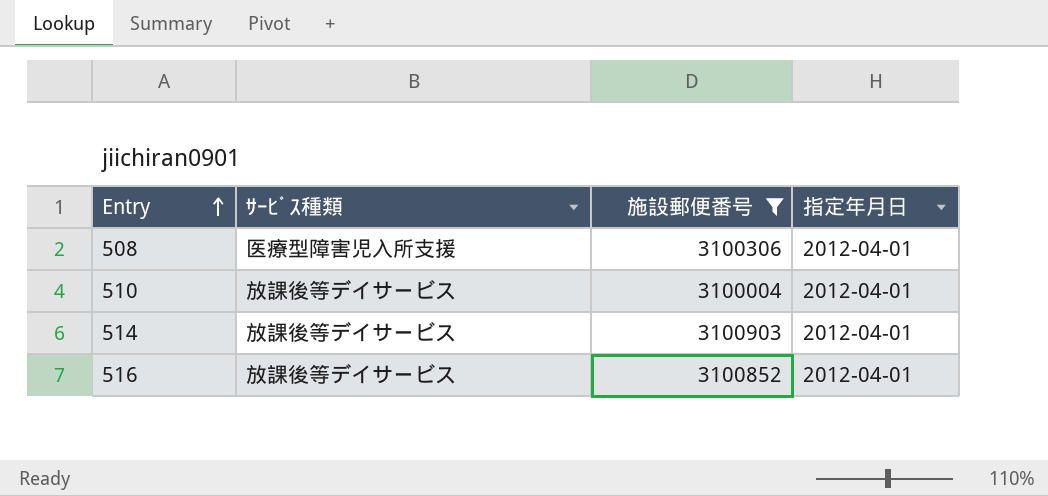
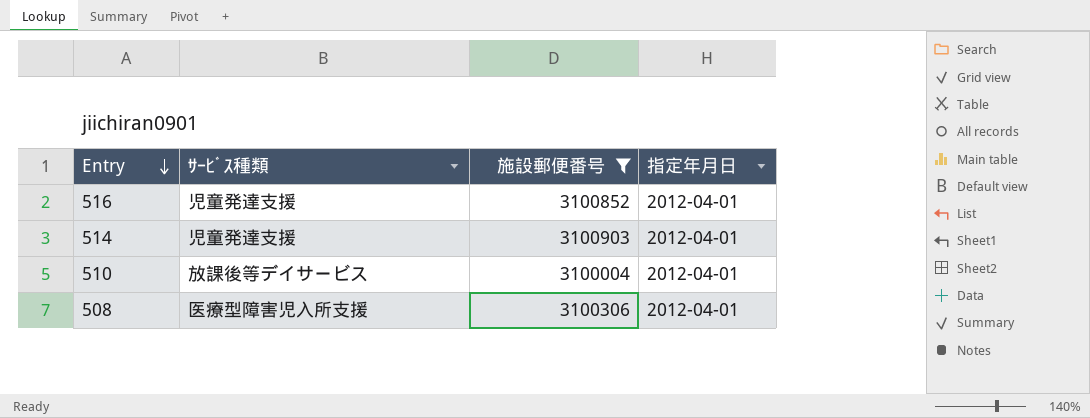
row order: Entry ascending -> Entry descending
516 | ｻｰﾋﾞｽ種類: 放課後等デイサービス -> 児童発達支援
514 | ｻｰﾋﾞｽ種類: 放課後等デイサービス -> 児童発達支援

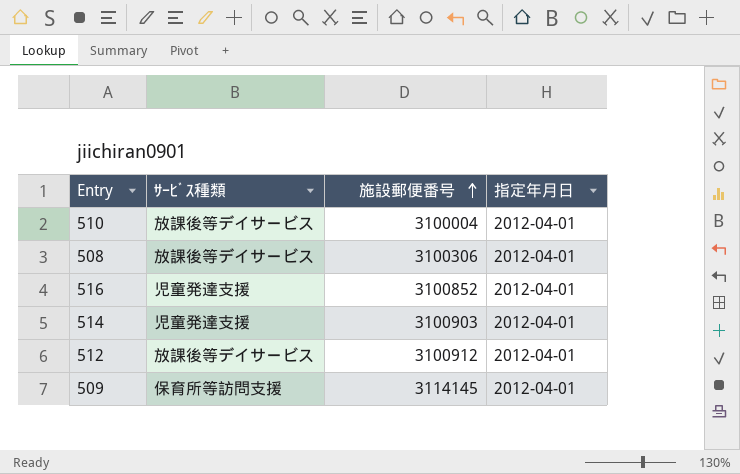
filter: 施設郵便番号 <= 3100903 -> none
row order: Entry descending -> 施設郵便番号 ascending
508 | ｻｰﾋﾞｽ種類: 医療型障害児入所支援 -> 放課後等デイサービス

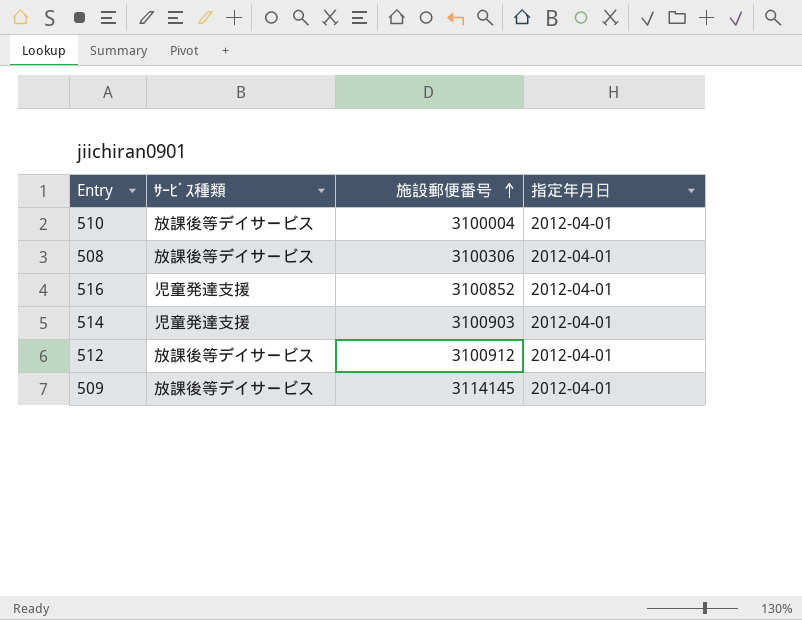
509 | ｻｰﾋﾞｽ種類: 保育所等訪問支援 -> 放課後等デイサービス

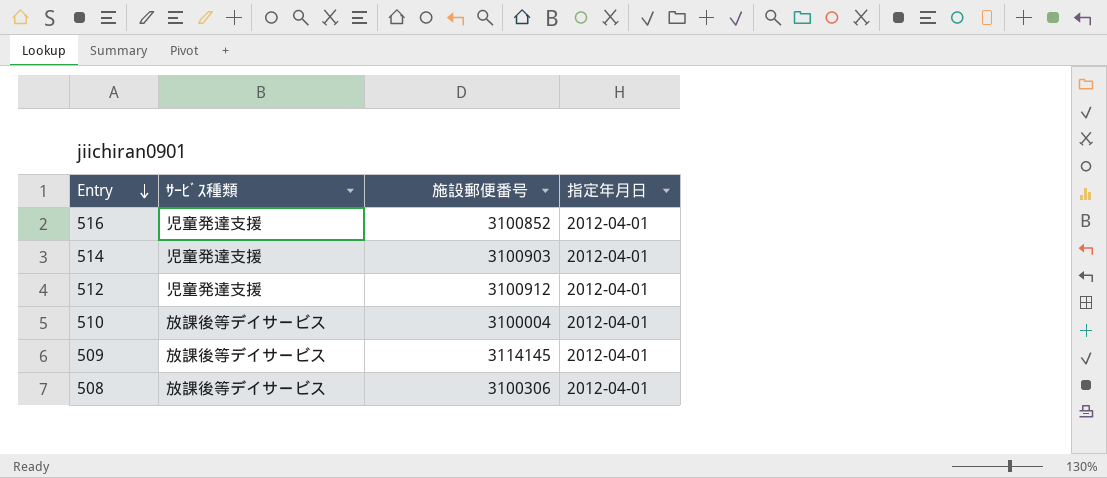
row order: 施設郵便番号 ascending -> Entry descending
512 | ｻｰﾋﾞｽ種類: 放課後等デイサービス -> 児童発達支援

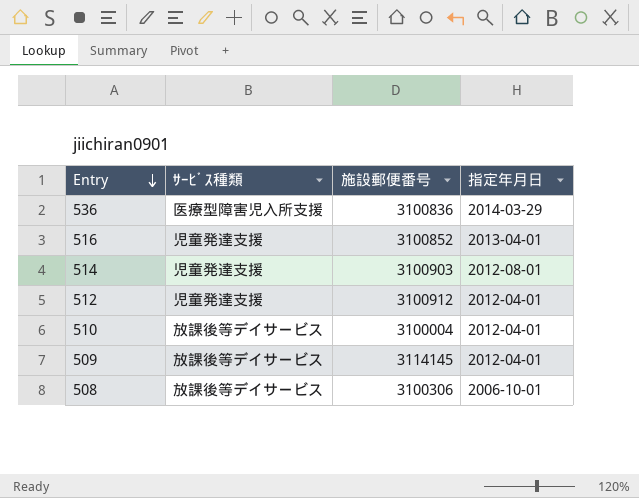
row 536: none -> 医療型障害児入所支援 | 3100836 | 2014-03-29
516 | 指定年月日: 2012-04-01 -> 2013-04-01
514 | 指定年月日: 2012-04-01 -> 2012-08-01
508 | 指定年月日: 2012-04-01 -> 2006-10-01

